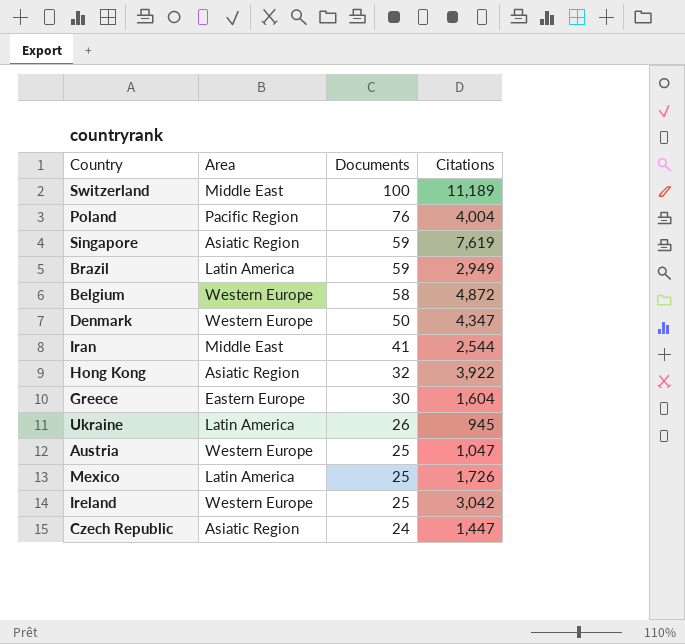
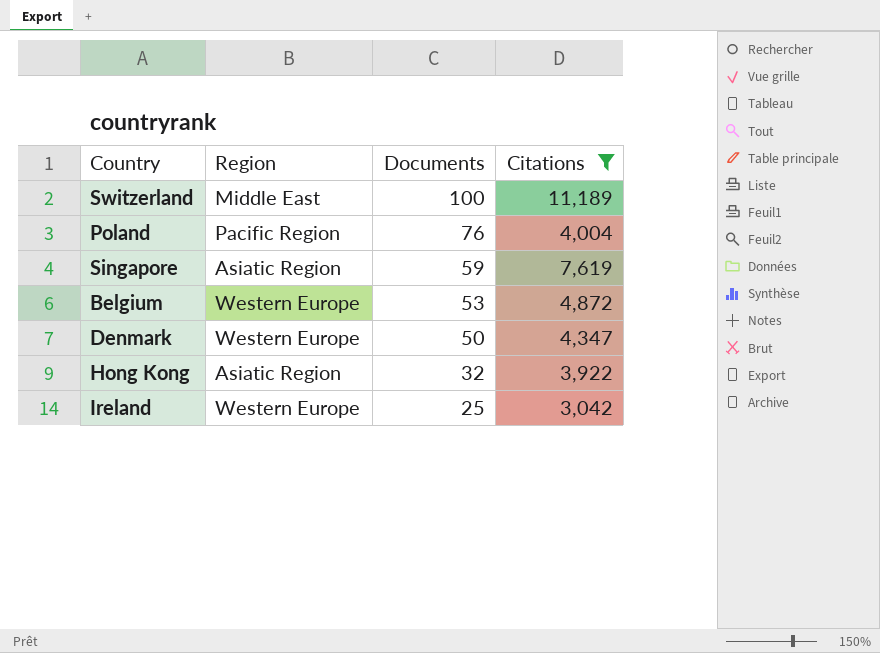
filter: none -> Citations >= 3,042
column name: Area -> Region
Belgium | Documents: 58 -> 53

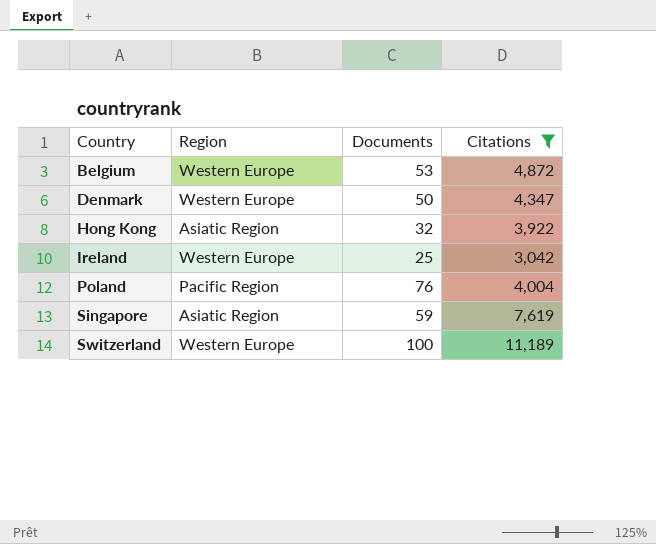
row order: Documents descending -> Country ascending
Switzerland | Region: Middle East -> Western Europe

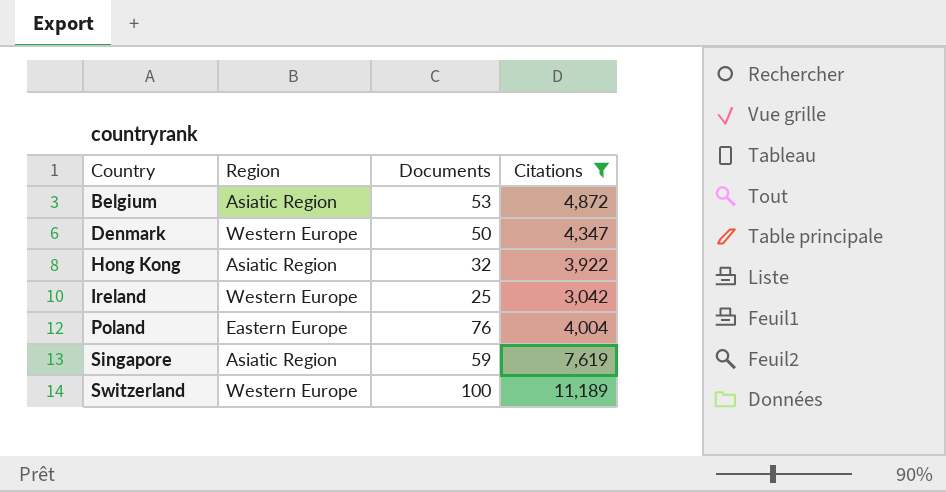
Belgium | Region: Western Europe -> Asiatic Region
Poland | Region: Pacific Region -> Eastern Europe

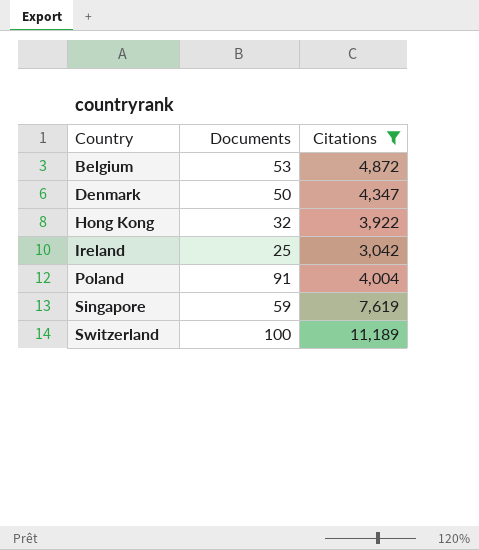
column Region | position: 2 -> none
Poland | Documents: 76 -> 91

